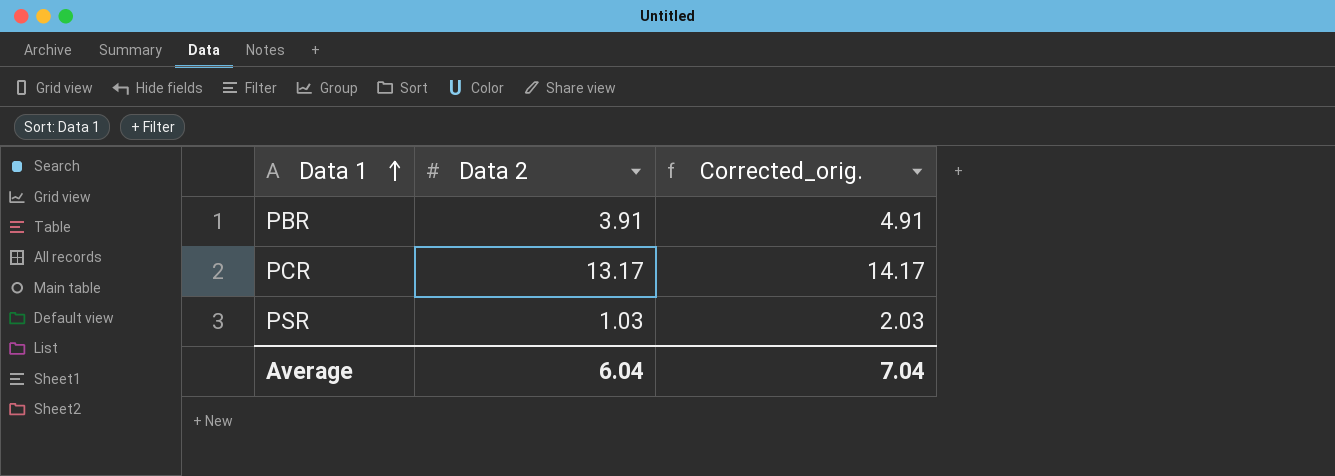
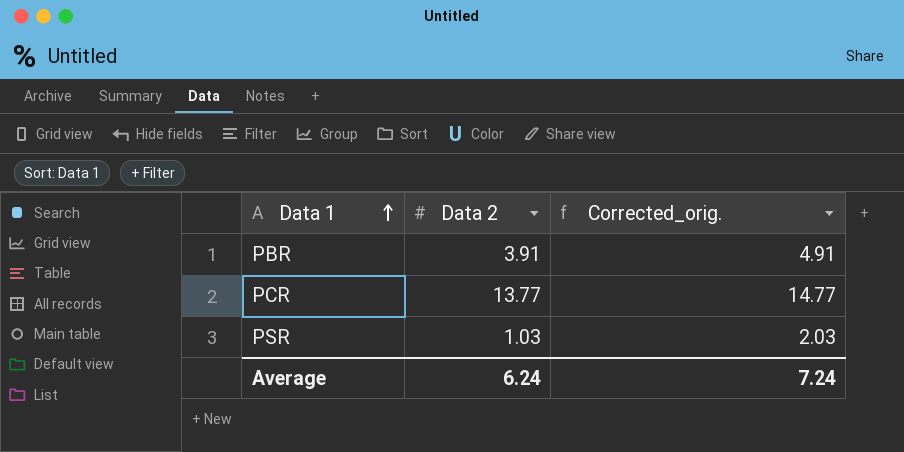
PCR | Data 2: 13.17 -> 13.77
PCR | Corrected_orig.: 14.17 -> 14.77
Average | Data 2: 6.04 -> 6.24
Average | Corrected_orig.: 7.04 -> 7.24

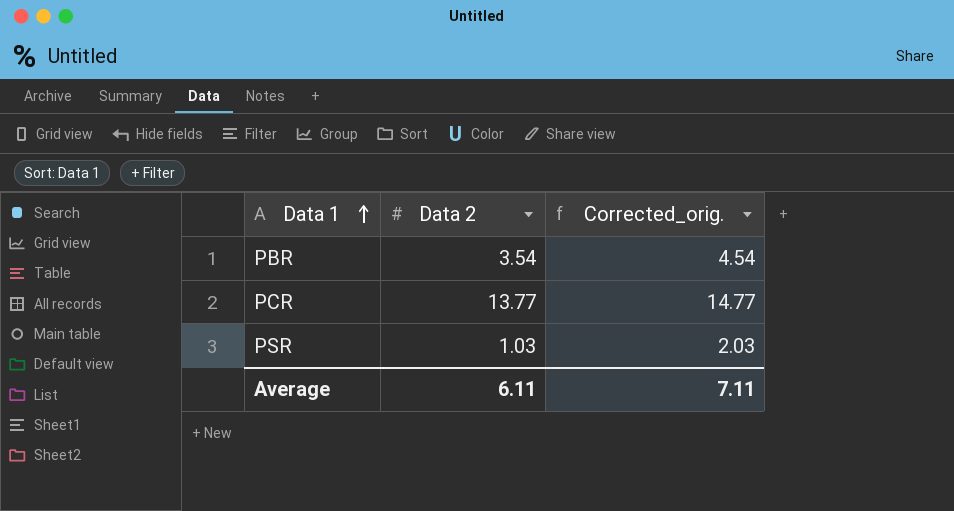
PBR | Data 2: 3.91 -> 3.54
PBR | Corrected_orig.: 4.91 -> 4.54
Average | Data 2: 6.24 -> 6.11
Average | Corrected_orig.: 7.24 -> 7.11

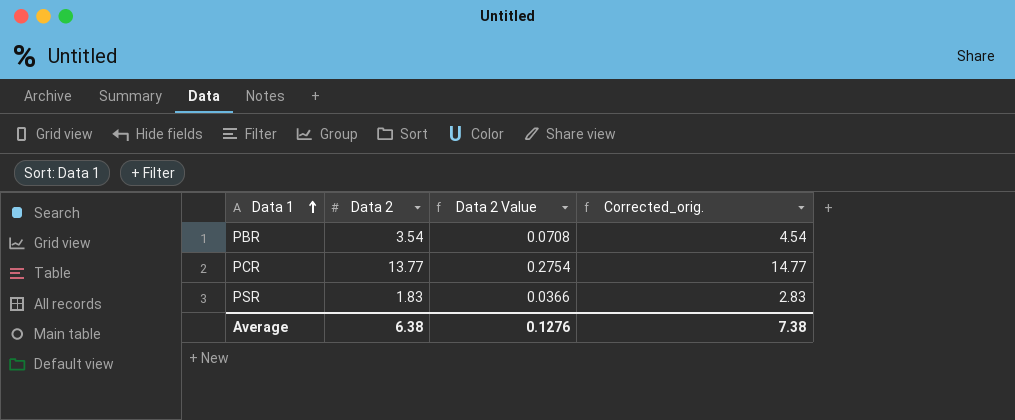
column Data 2 Value | formula: none -> [Data 2] * 0.02
PSR | Data 2: 1.03 -> 1.83
PSR | Corrected_orig.: 2.03 -> 2.83
Average | Data 2: 6.11 -> 6.38
Average | Corrected_orig.: 7.11 -> 7.38

